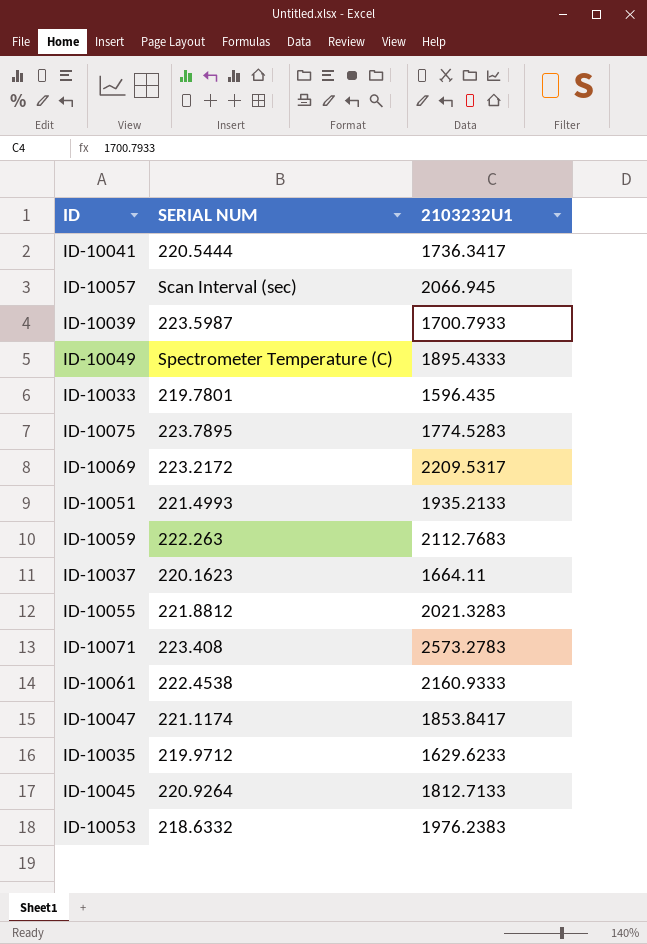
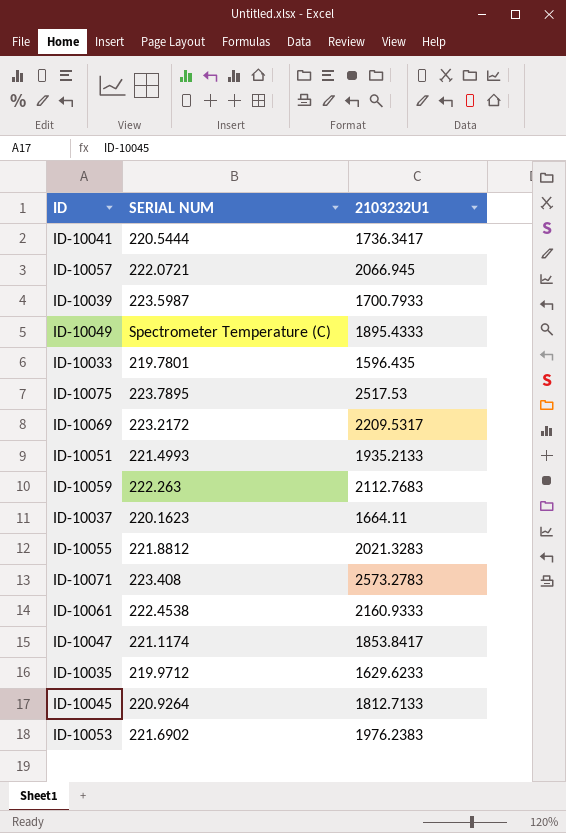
ID-10057 | SERIAL NUM: Scan Interval (sec) -> 222.0721
ID-10075 | 2103232U1: 1774.5283 -> 2517.53
ID-10053 | SERIAL NUM: 218.6332 -> 221.6902

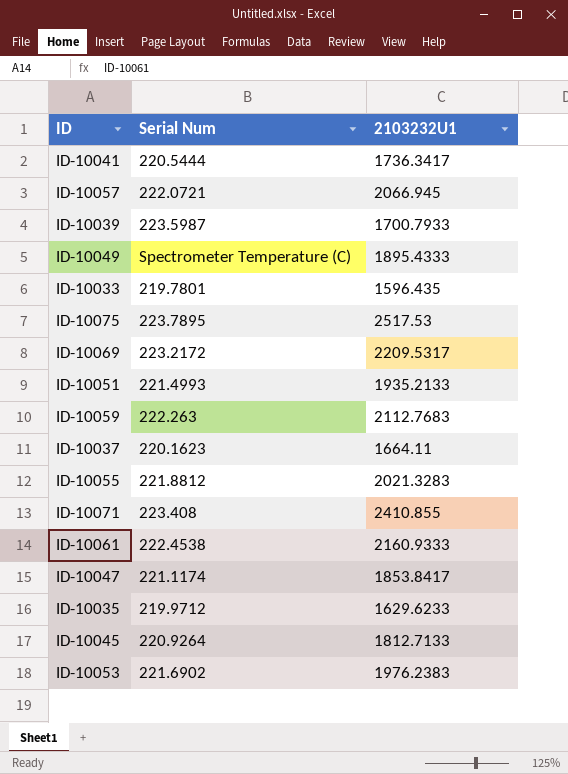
column name: SERIAL NUM -> Serial Num
ID-10071 | 2103232U1: 2573.2783 -> 2410.855

